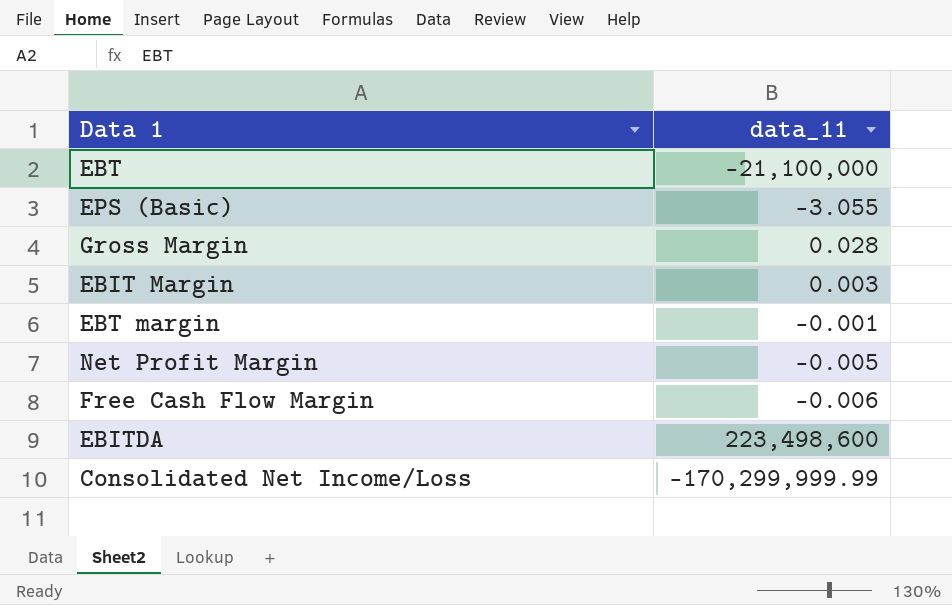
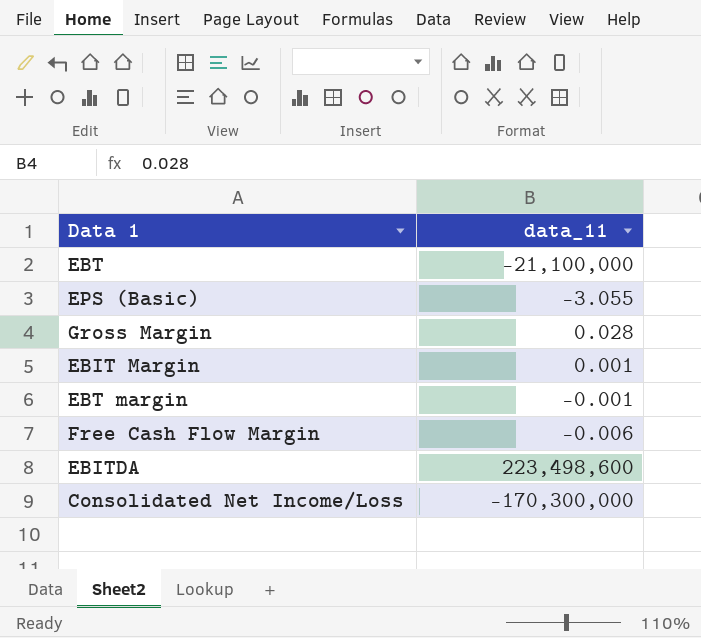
row Net Profit Margin: -0.005 -> none
EBIT Margin | data_11: 0.003 -> 0.001
Consolidated Net Income/Loss | data_11: -170,299,999.99 -> -170,300,000

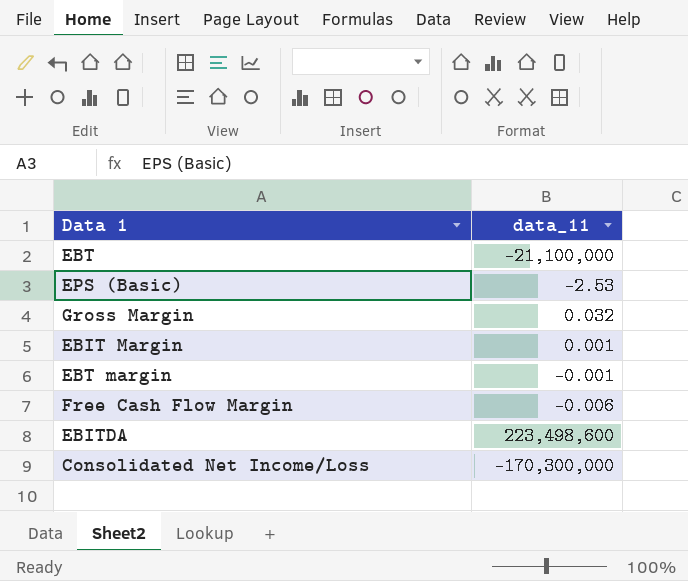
EPS (Basic) | data_11: -3.055 -> -2.53
Gross Margin | data_11: 0.028 -> 0.032

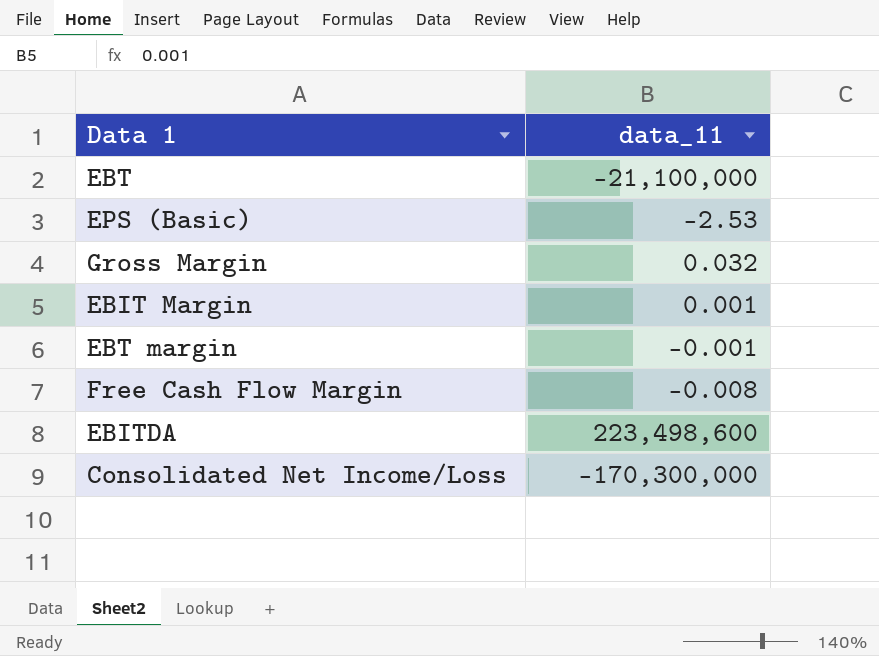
Free Cash Flow Margin | data_11: -0.006 -> -0.008

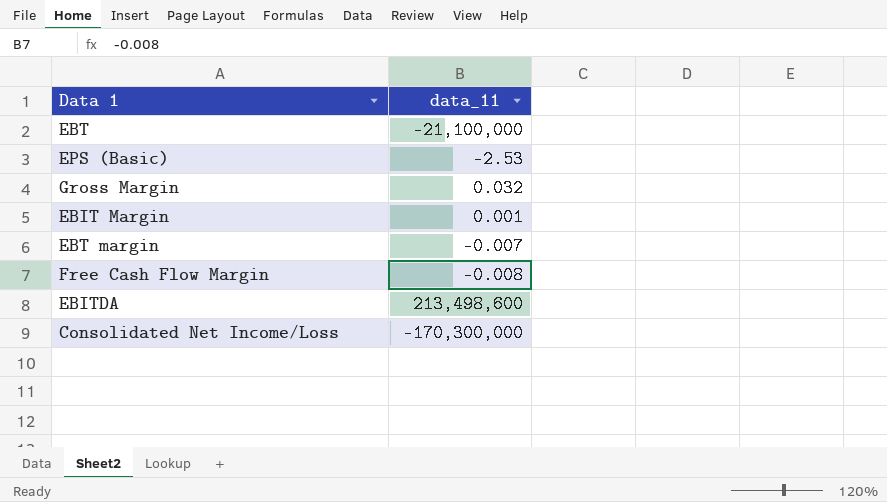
EBT margin | data_11: -0.001 -> -0.007
EBITDA | data_11: 223,498,600 -> 213,498,600

